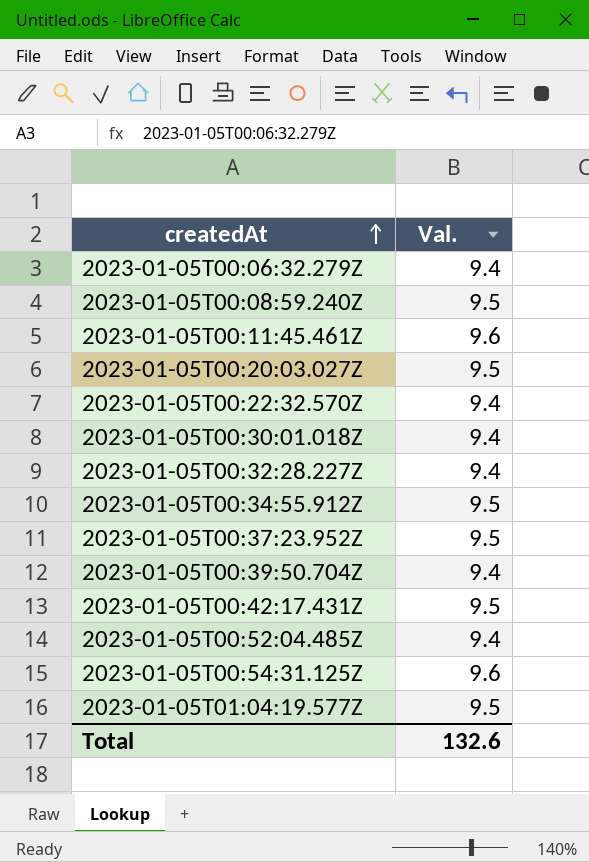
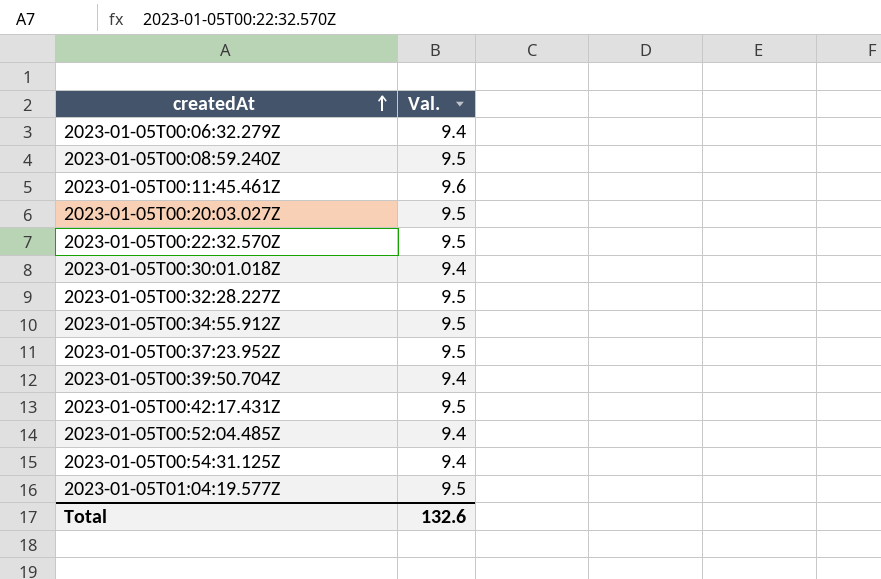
2023-01-05T00:22:32.570Z | Val.: 9.4 -> 9.5
2023-01-05T00:32:28.227Z | Val.: 9.4 -> 9.5
2023-01-05T00:54:31.125Z | Val.: 9.6 -> 9.4

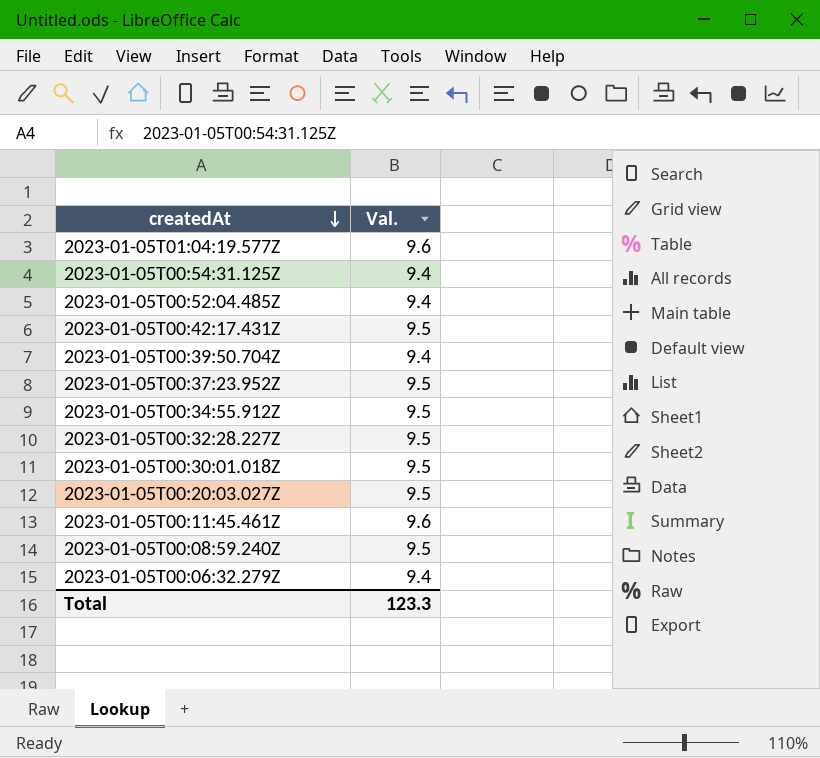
row order: createdAt ascending -> createdAt descending
row 2023-01-05T00:22:32.570Z: 9.5 -> none
2023-01-05T01:04:19.577Z | Val.: 9.5 -> 9.6
2023-01-05T00:30:01.018Z | Val.: 9.4 -> 9.5
Total | Val.: 132.6 -> 123.3

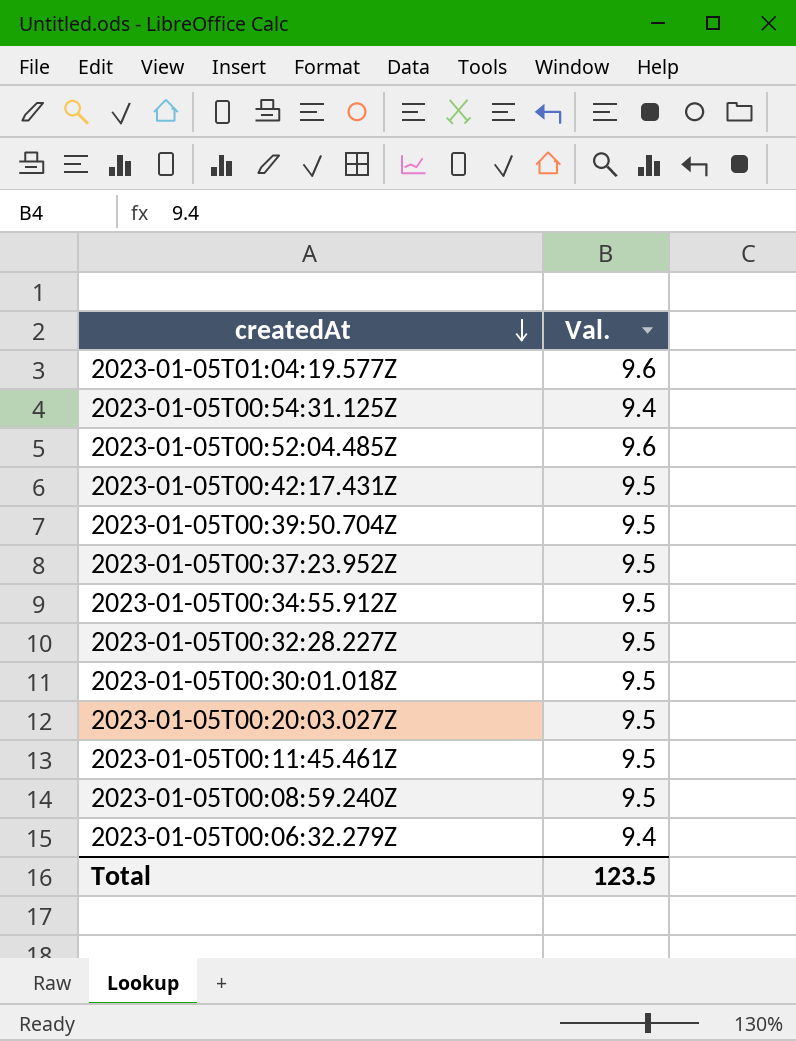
2023-01-05T00:52:04.485Z | Val.: 9.4 -> 9.6
2023-01-05T00:39:50.704Z | Val.: 9.4 -> 9.5
2023-01-05T00:11:45.461Z | Val.: 9.6 -> 9.5
Total | Val.: 123.3 -> 123.5

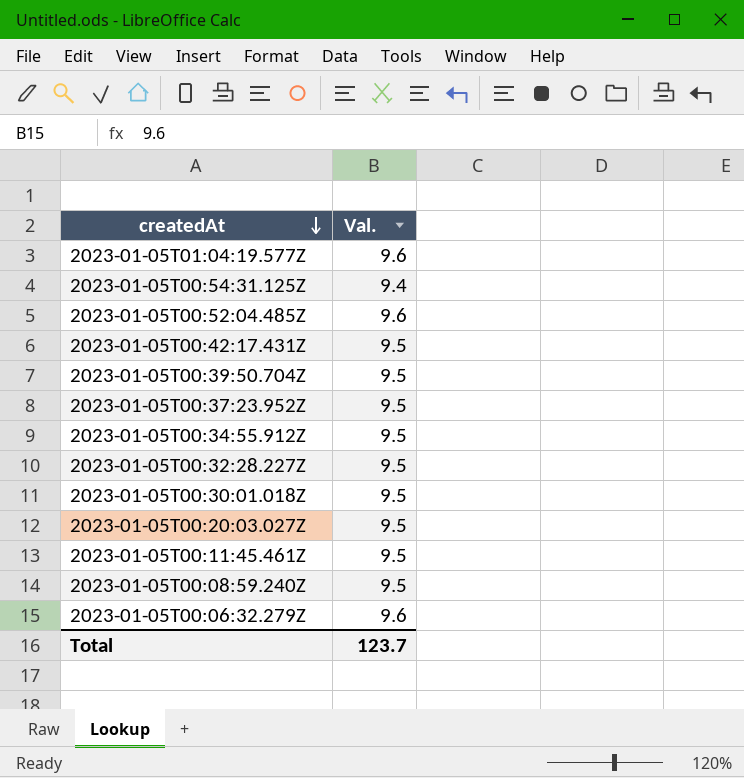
2023-01-05T00:06:32.279Z | Val.: 9.4 -> 9.6
Total | Val.: 123.5 -> 123.7

